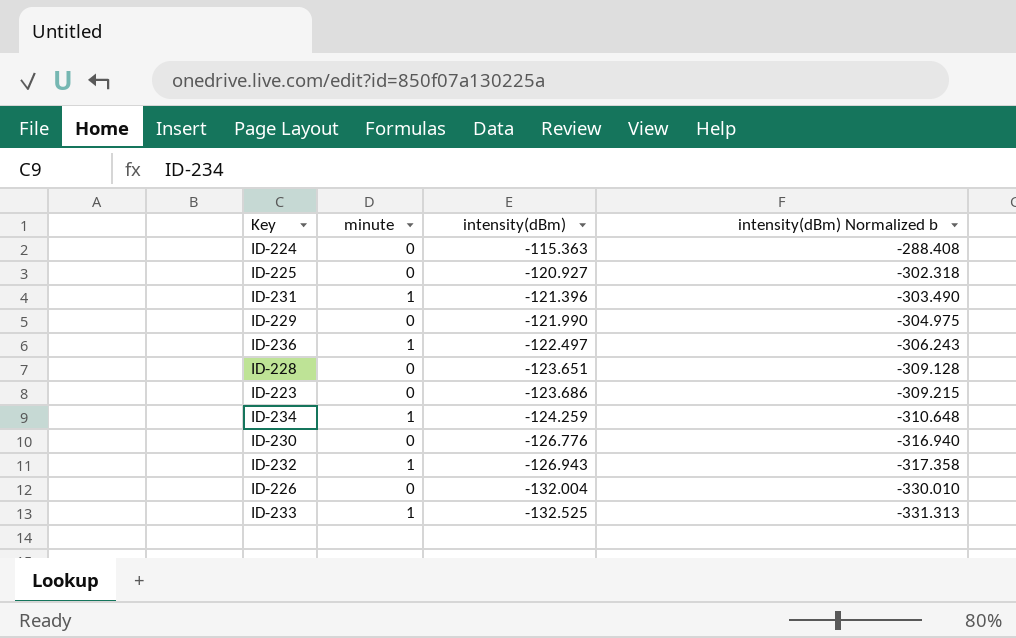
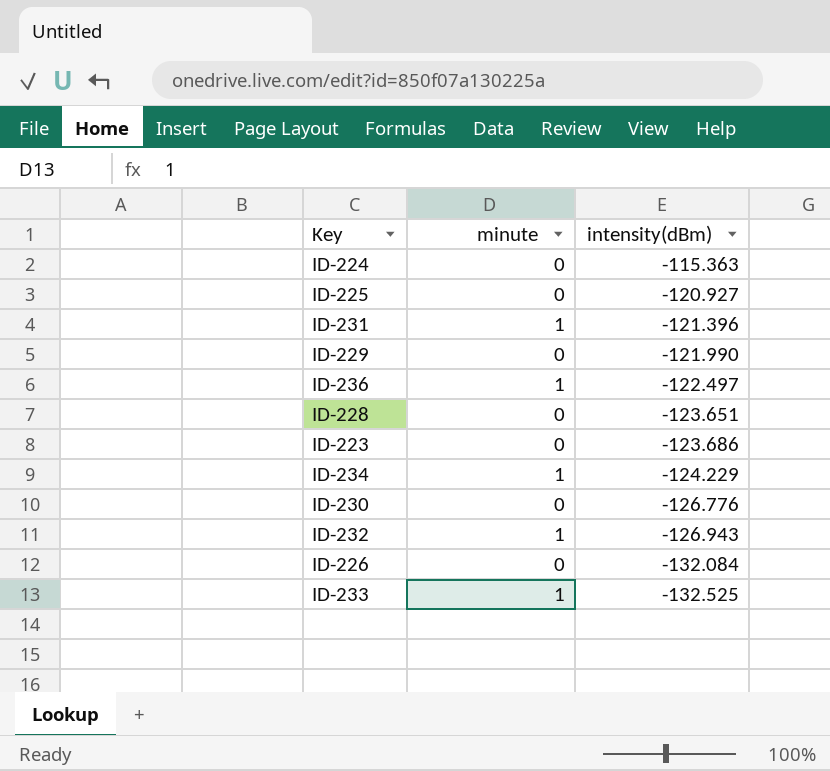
column intensity(dBm) Normalized b | formula: [intensity(dBm)] * 2.5 -> none
ID-234 | intensity(dBm): -124.259 -> -124.229
ID-226 | intensity(dBm): -132.004 -> -132.084

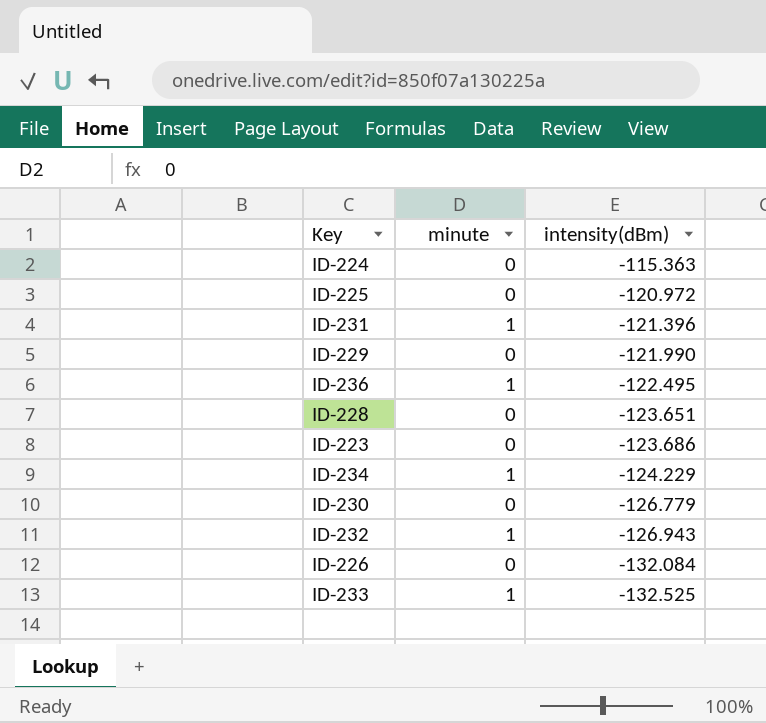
ID-225 | intensity(dBm): -120.927 -> -120.972
ID-236 | intensity(dBm): -122.497 -> -122.495
ID-230 | intensity(dBm): -126.776 -> -126.779

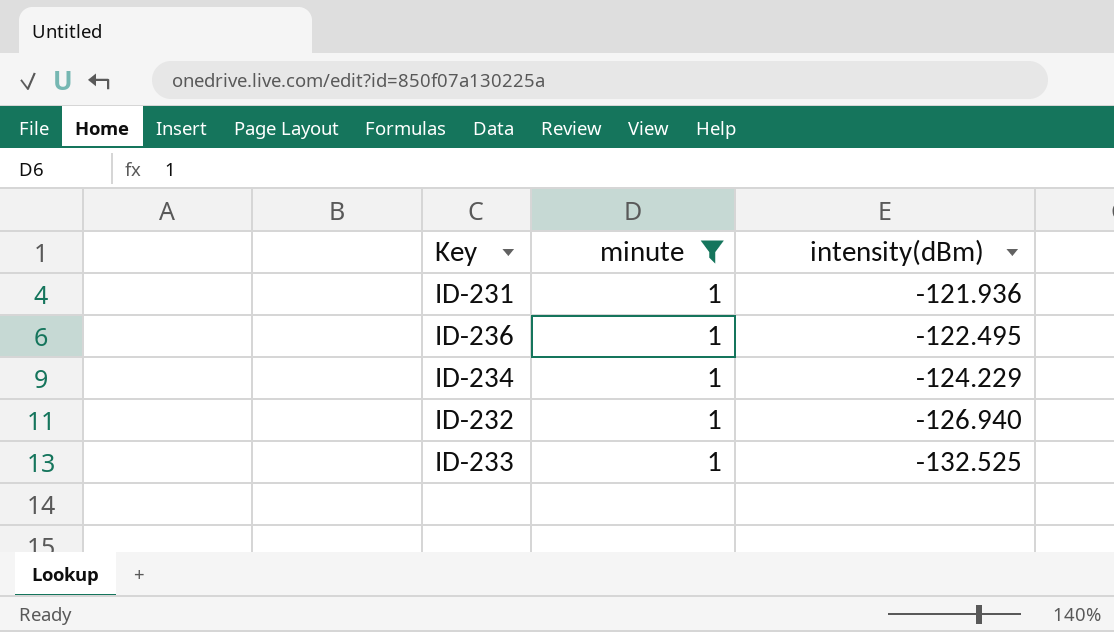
filter: none -> minute = 1
ID-231 | intensity(dBm): -121.396 -> -121.936
ID-232 | intensity(dBm): -126.943 -> -126.940

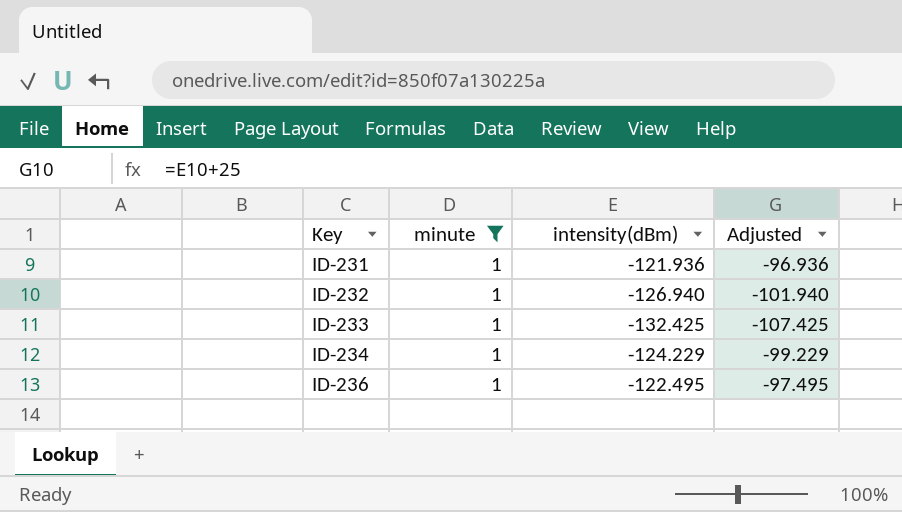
row order: intensity(dBm) descending -> Key ascending
column Adjusted | formula: none -> [intensity(dBm)] + 25
ID-233 | intensity(dBm): -132.525 -> -132.425

